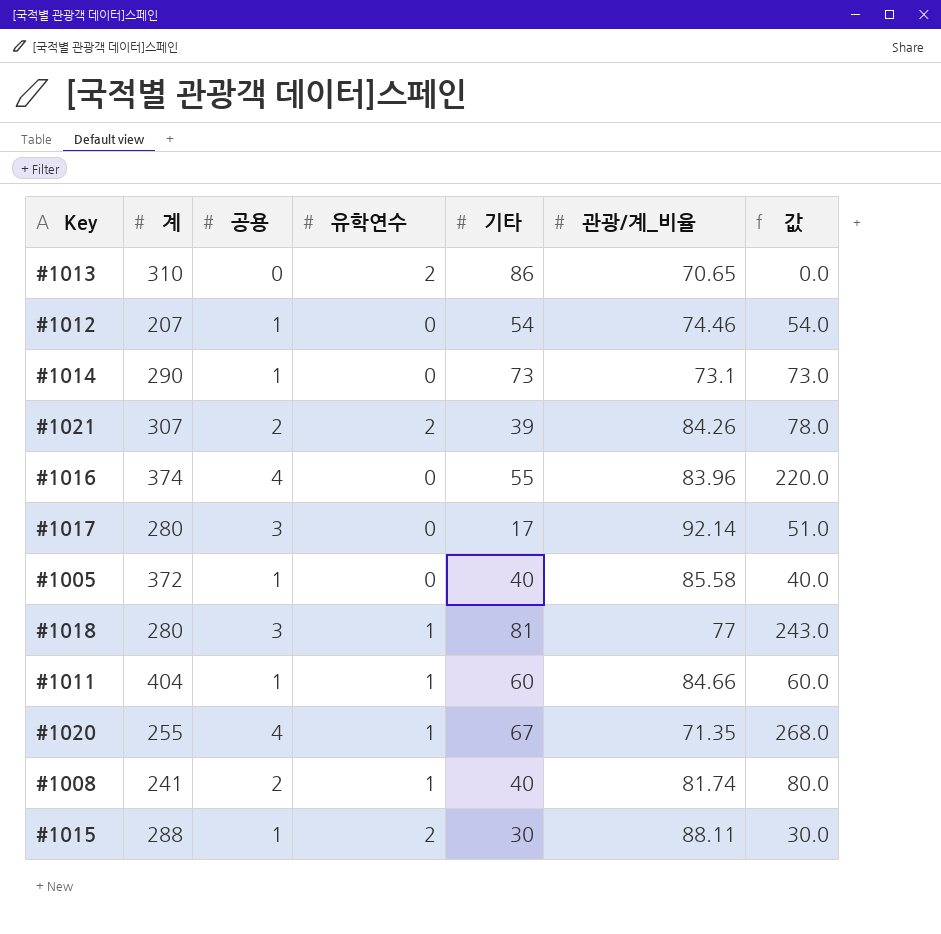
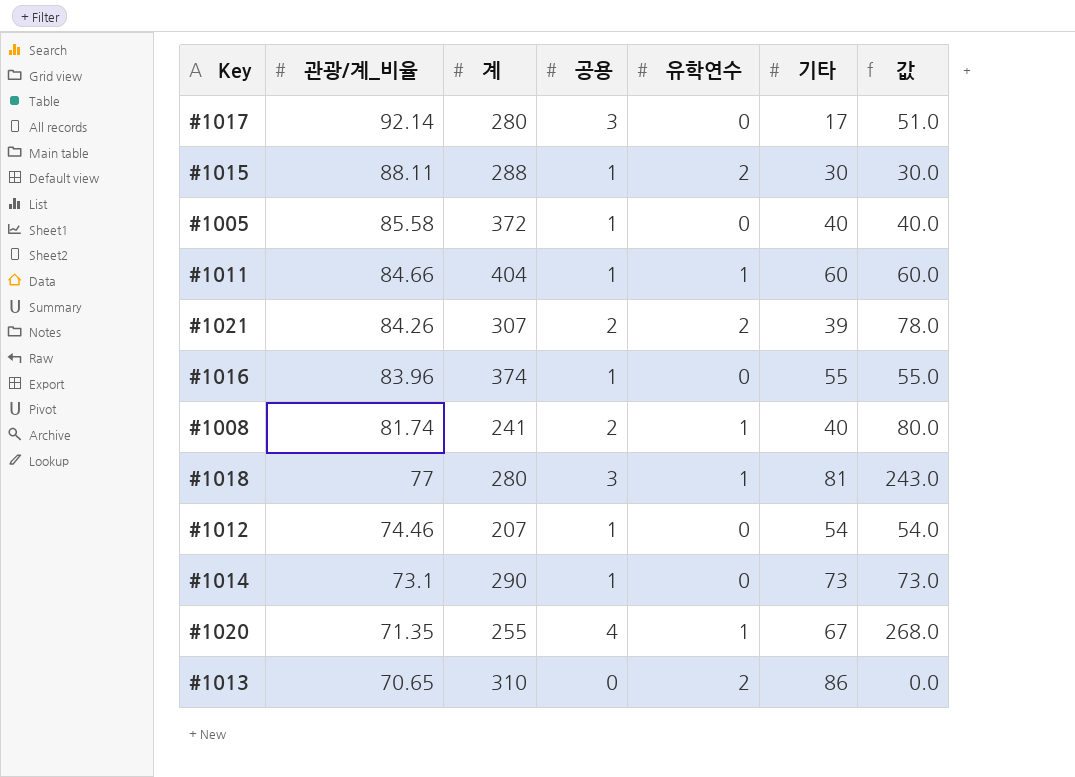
row order: none -> 관광/계_비율 descending
column 관광/계_비율 | position: 6 -> 2
#1016 | 공용: 4 -> 1
#1016 | 값: 220.0 -> 55.0

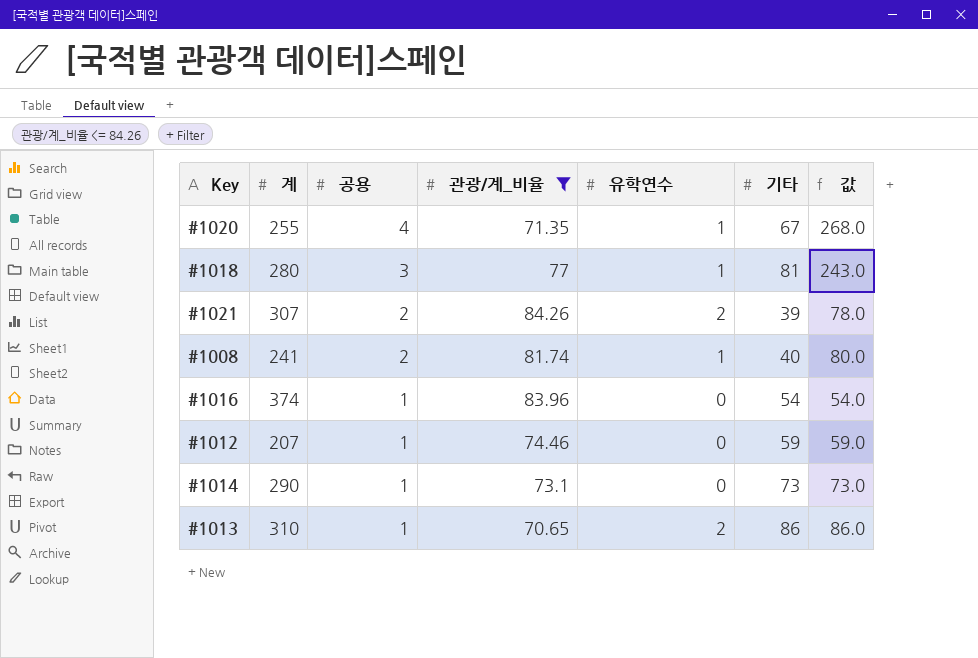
filter: none -> 관광/계_비율 <= 84.26
row order: 관광/계_비율 descending -> 공용 descending
column 관광/계_비율 | position: 2 -> 4
#1016 | 기타: 55 -> 54
#1016 | 값: 55.0 -> 54.0
#1012 | 기타: 54 -> 59
#1012 | 값: 54.0 -> 59.0
#1013 | 공용: 0 -> 1
#1013 | 값: 0.0 -> 86.0

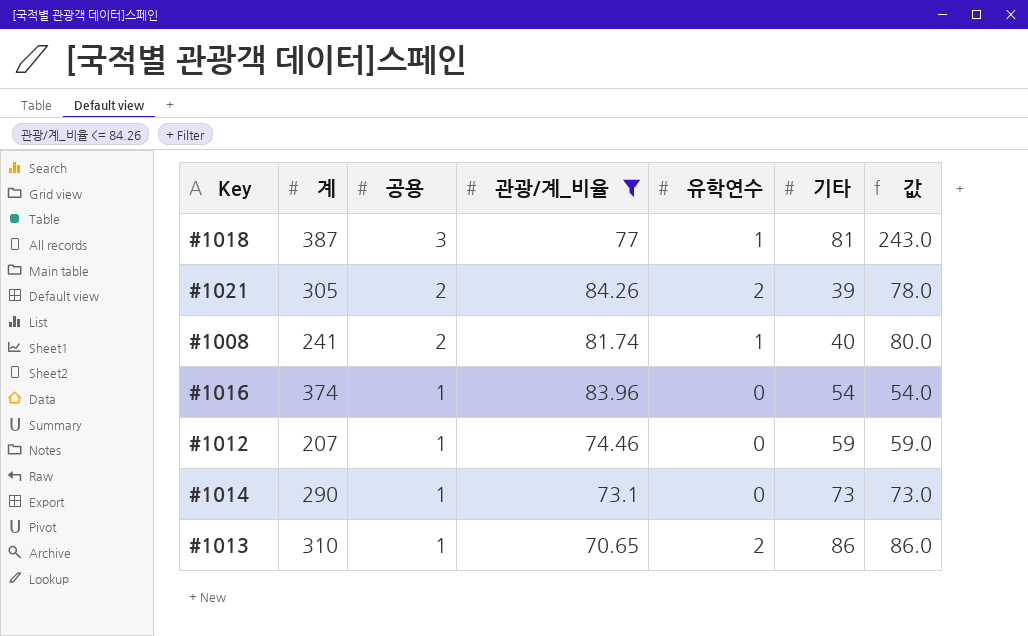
row #1020: 255 | 4 | 71.35 | 1 | 67 | 268.0 -> none
#1018 | 계: 280 -> 387
#1021 | 계: 307 -> 305

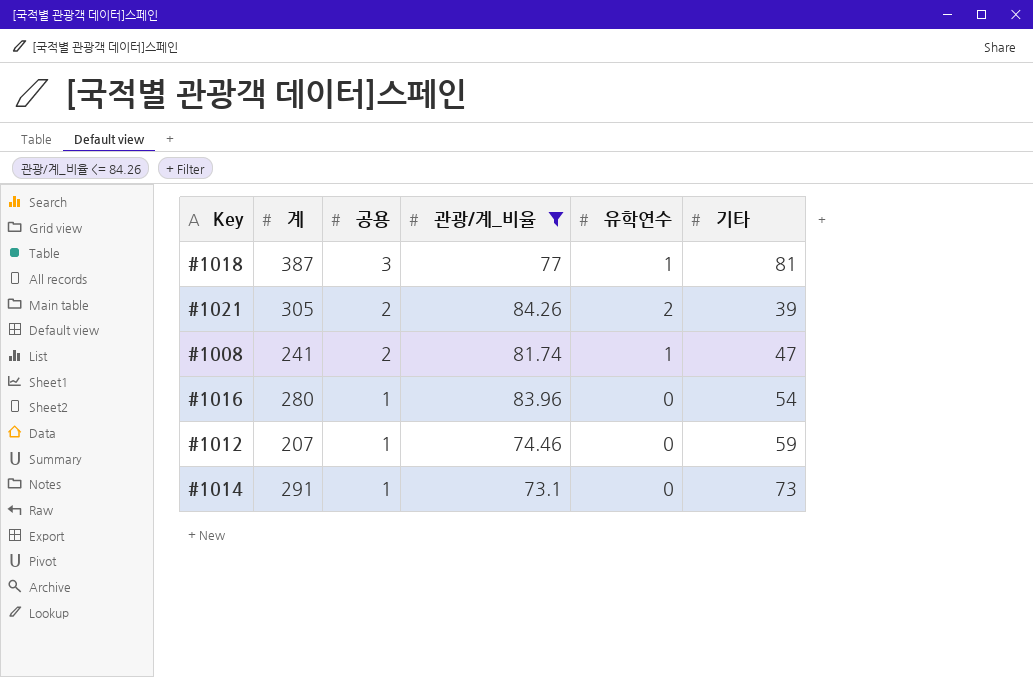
column 값 | formula: [공용] * [기타] -> none
row #1013: 310 | 1 | 70.65 | 2 | 86 | 86.0 -> none
#1008 | 기타: 40 -> 47
#1016 | 계: 374 -> 280
#1014 | 계: 290 -> 291

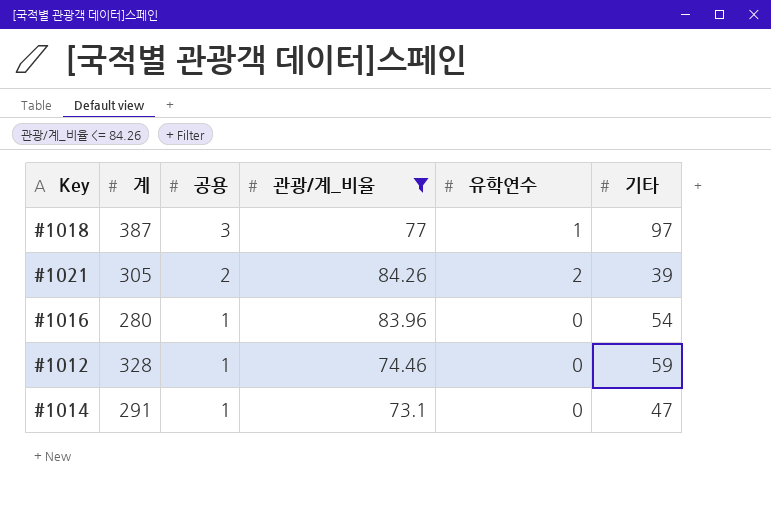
row #1008: 241 | 2 | 81.74 | 1 | 47 -> none
#1018 | 기타: 81 -> 97
#1012 | 계: 207 -> 328
#1014 | 기타: 73 -> 47

